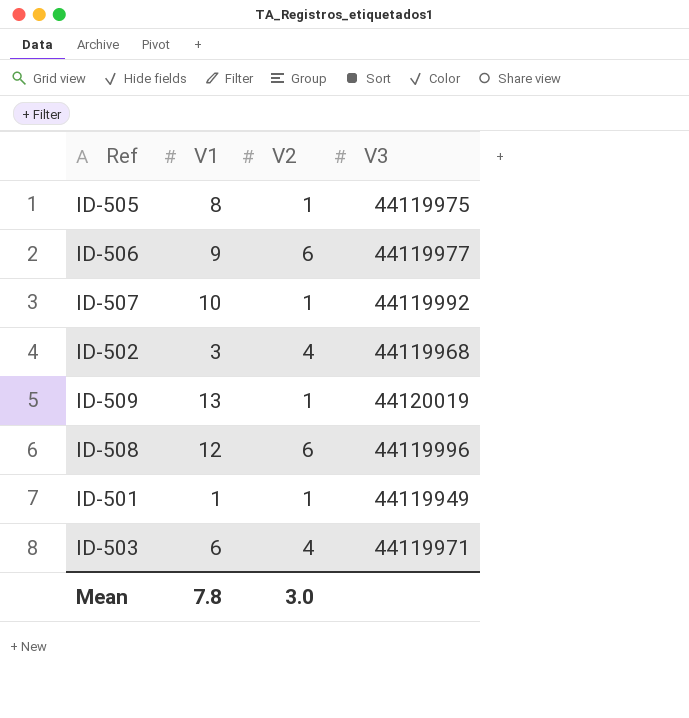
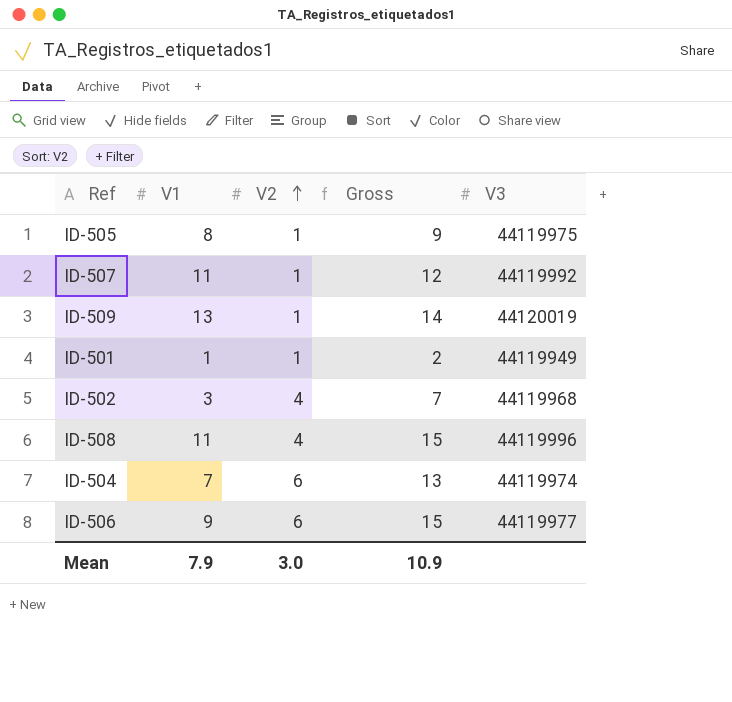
row order: none -> V2 ascending
column Gross | formula: none -> [V1] + [V2]
row ID-503: 6 | 4 | 44119971 -> none
ID-507 | V1: 10 -> 11
ID-508 | V1: 12 -> 11
ID-508 | V2: 6 -> 4
row ID-504: none -> 7 | 6 | 13 | 44119974
Mean | V1: 7.8 -> 7.9

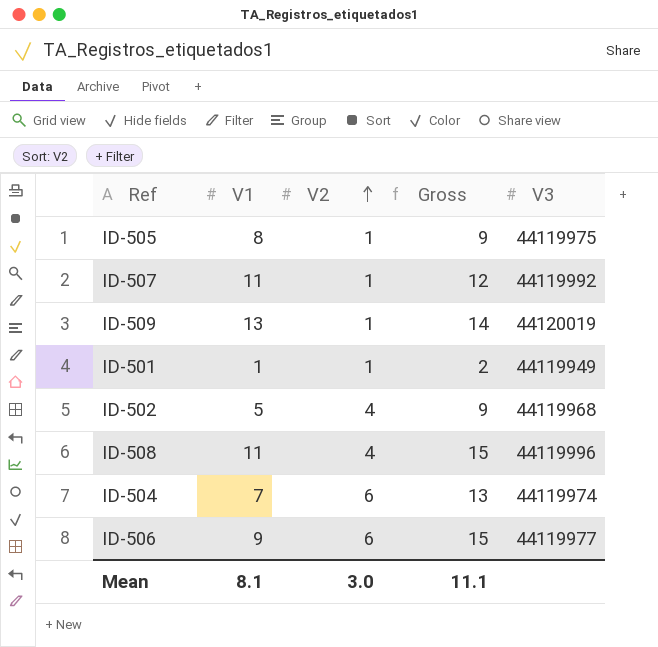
ID-502 | V1: 3 -> 5
ID-502 | Gross: 7 -> 9
Mean | V1: 7.9 -> 8.1
Mean | Gross: 10.9 -> 11.1

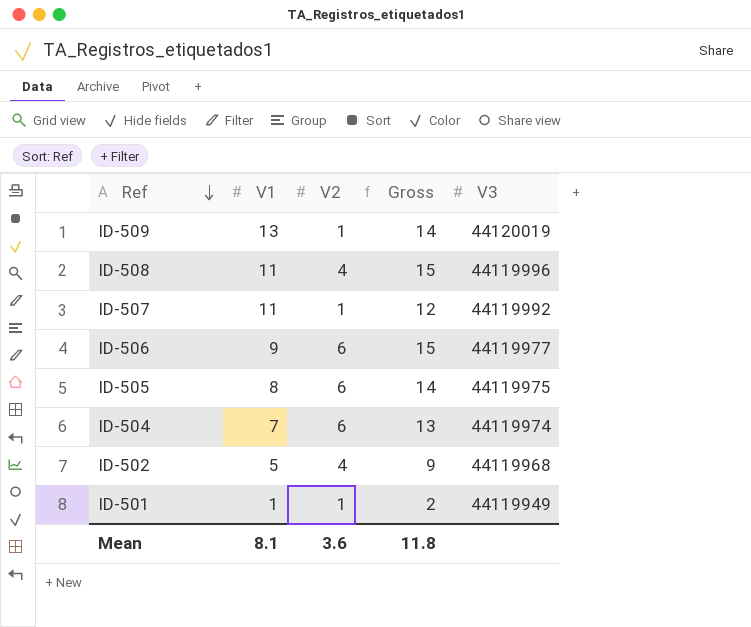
row order: V2 ascending -> Ref descending
ID-505 | V2: 1 -> 6
ID-505 | Gross: 9 -> 14
Mean | V2: 3.0 -> 3.6
Mean | Gross: 11.1 -> 11.8

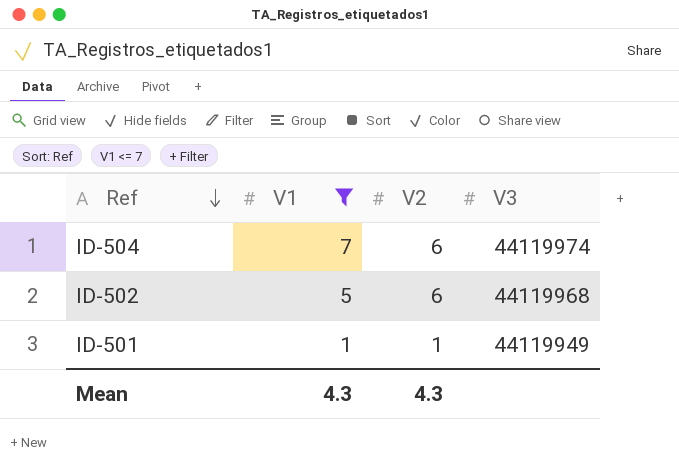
filter: none -> V1 <= 7
column Gross | formula: [V1] + [V2] -> none
ID-502 | V2: 4 -> 6
Mean | V1: 8.1 -> 4.3
Mean | V2: 3.6 -> 4.3

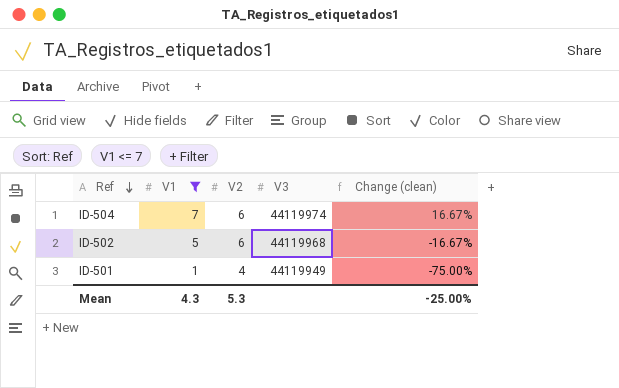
column Change (clean) | formula: none -> ([V1] - [V2]) / [V2]
ID-501 | V2: 1 -> 4
Mean | V2: 4.3 -> 5.3

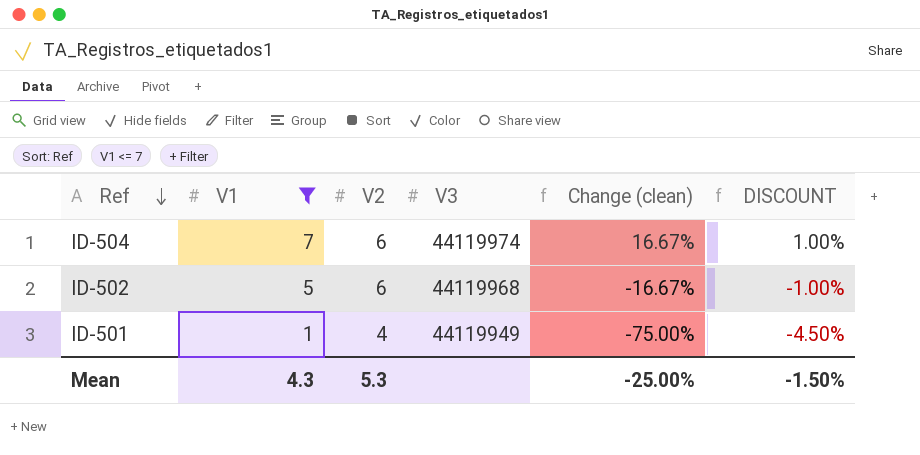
column DISCOUNT | formula: none -> [Change (clean)] * 0.06

